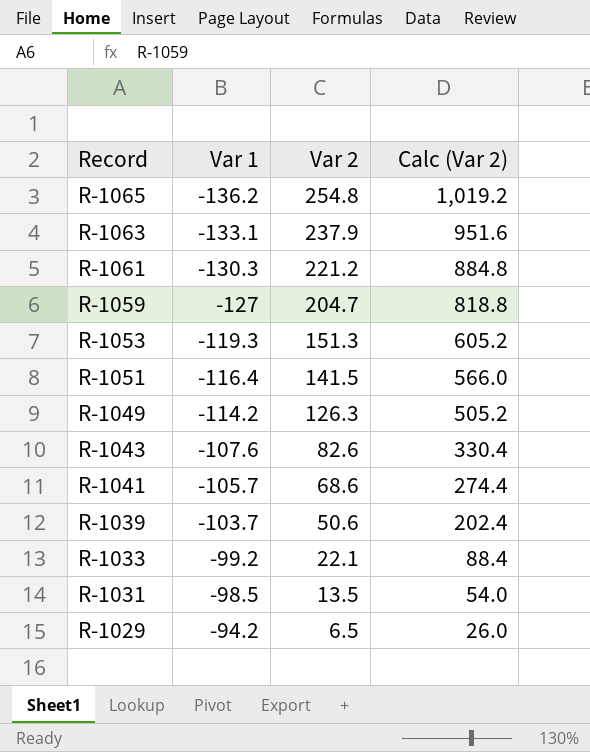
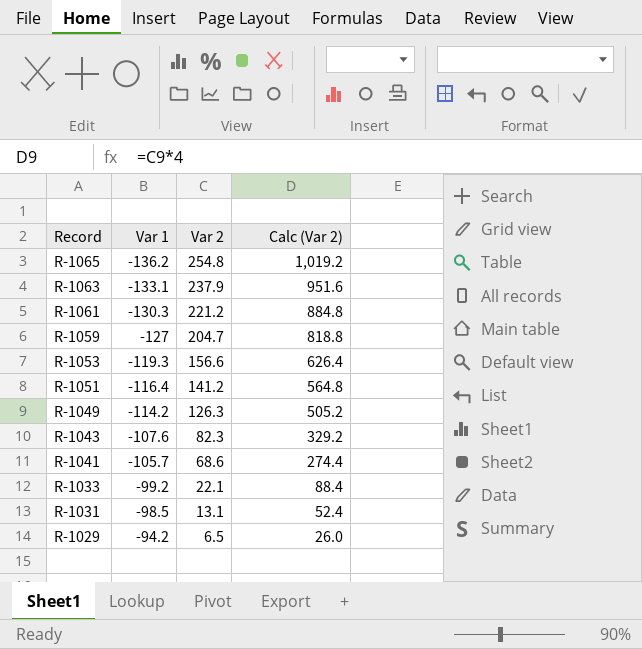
row R-1039: -103.7 | 50.6 | 202.4 -> none
R-1053 | Var 2: 151.3 -> 156.6
R-1053 | Calc (Var 2): 605.2 -> 626.4
R-1051 | Var 2: 141.5 -> 141.2
R-1051 | Calc (Var 2): 566.0 -> 564.8
R-1043 | Var 2: 82.6 -> 82.3
R-1043 | Calc (Var 2): 330.4 -> 329.2
R-1031 | Var 2: 13.5 -> 13.1
R-1031 | Calc (Var 2): 54.0 -> 52.4

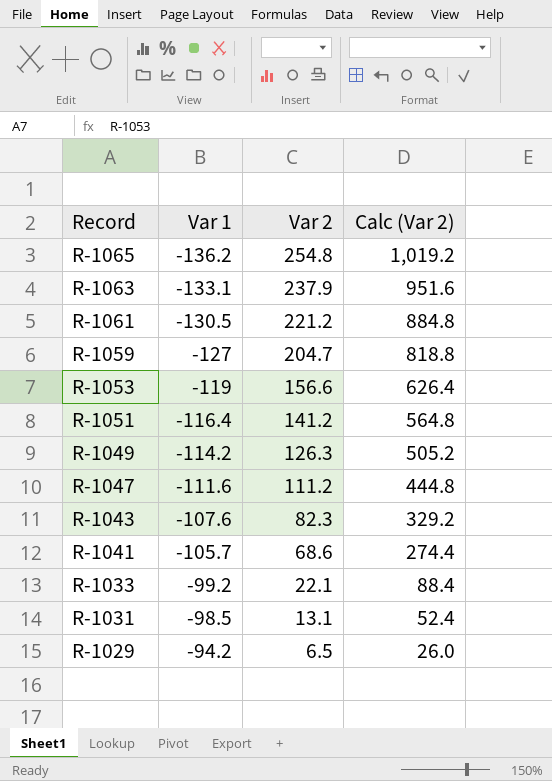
R-1061 | Var 1: -130.3 -> -130.5
R-1053 | Var 1: -119.3 -> -119
row R-1047: none -> -111.6 | 111.2 | 444.8

